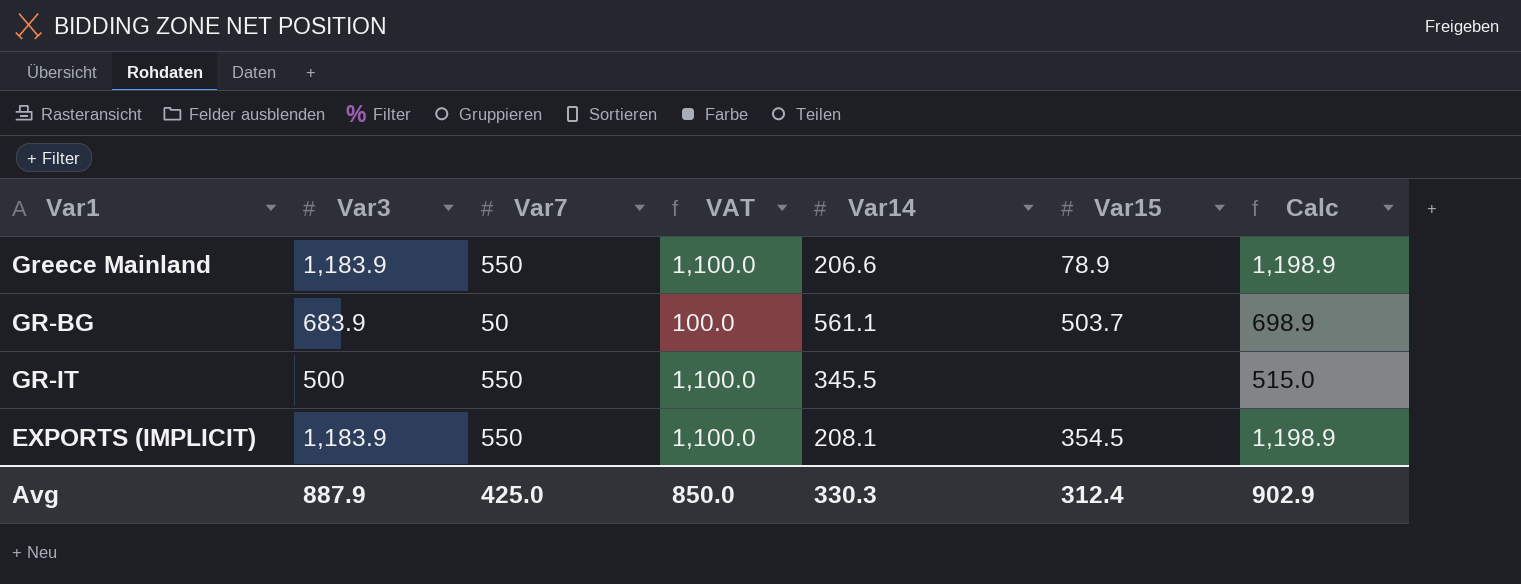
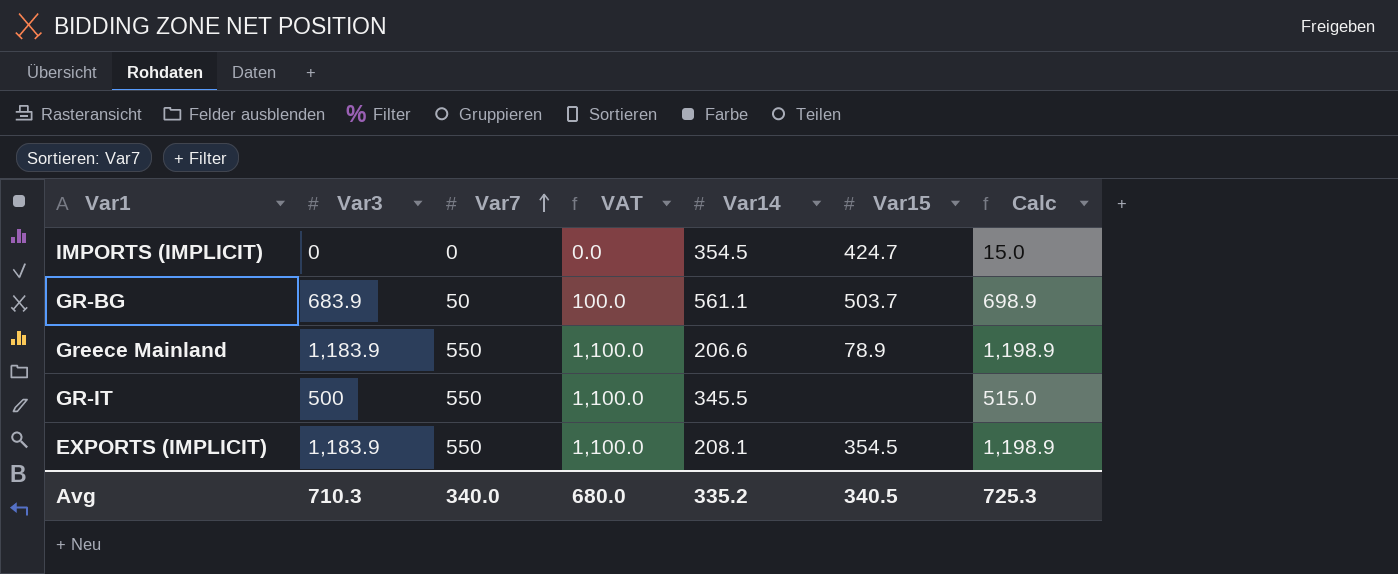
row order: none -> Var7 ascending
row IMPORTS (IMPLICIT): none -> 0 | 0 | 0.0 | 354.5 | 424.7 | 15.0
Avg | Var3: 887.9 -> 710.3
Avg | Var7: 425.0 -> 340.0
Avg | VAT: 850.0 -> 680.0
Avg | Var14: 330.3 -> 335.2
Avg | Var15: 312.4 -> 340.5
Avg | Calc: 902.9 -> 725.3

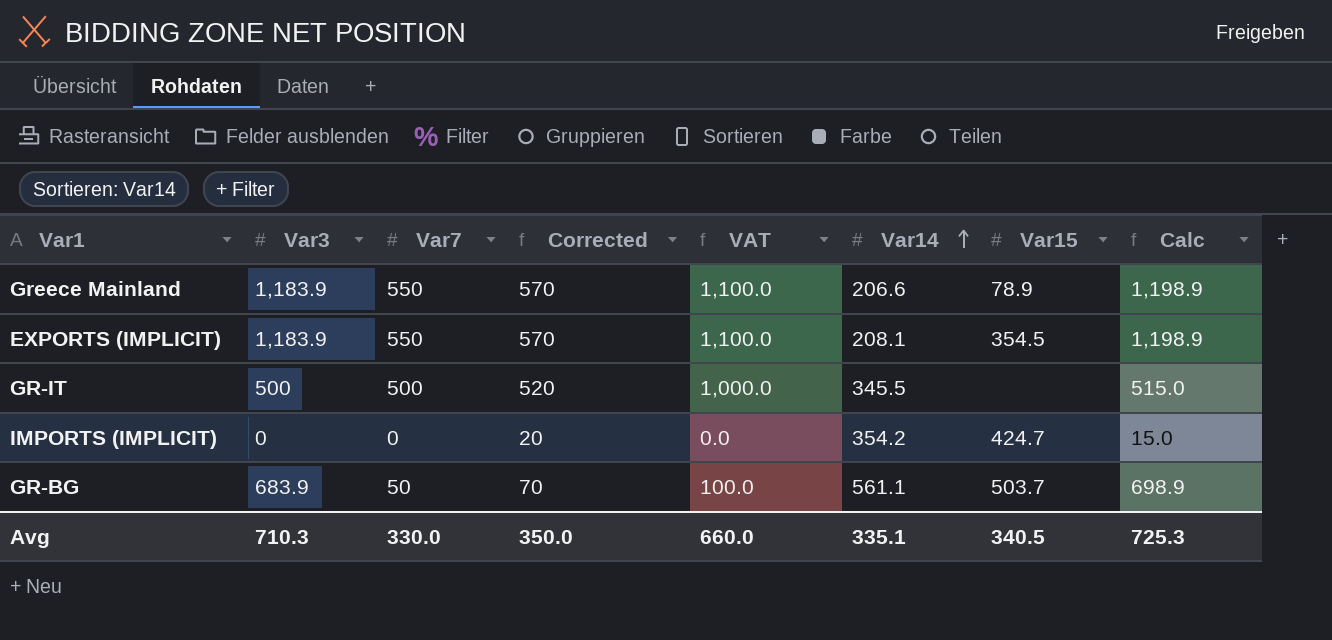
row order: Var7 ascending -> Var14 ascending
column Corrected | formula: none -> [Var7] + 20
GR-IT | Var7: 550 -> 500
GR-IT | VAT: 1,100.0 -> 1,000.0
IMPORTS (IMPLICIT) | Var14: 354.5 -> 354.2
Avg | Var7: 340.0 -> 330.0
Avg | VAT: 680.0 -> 660.0
Avg | Var14: 335.2 -> 335.1

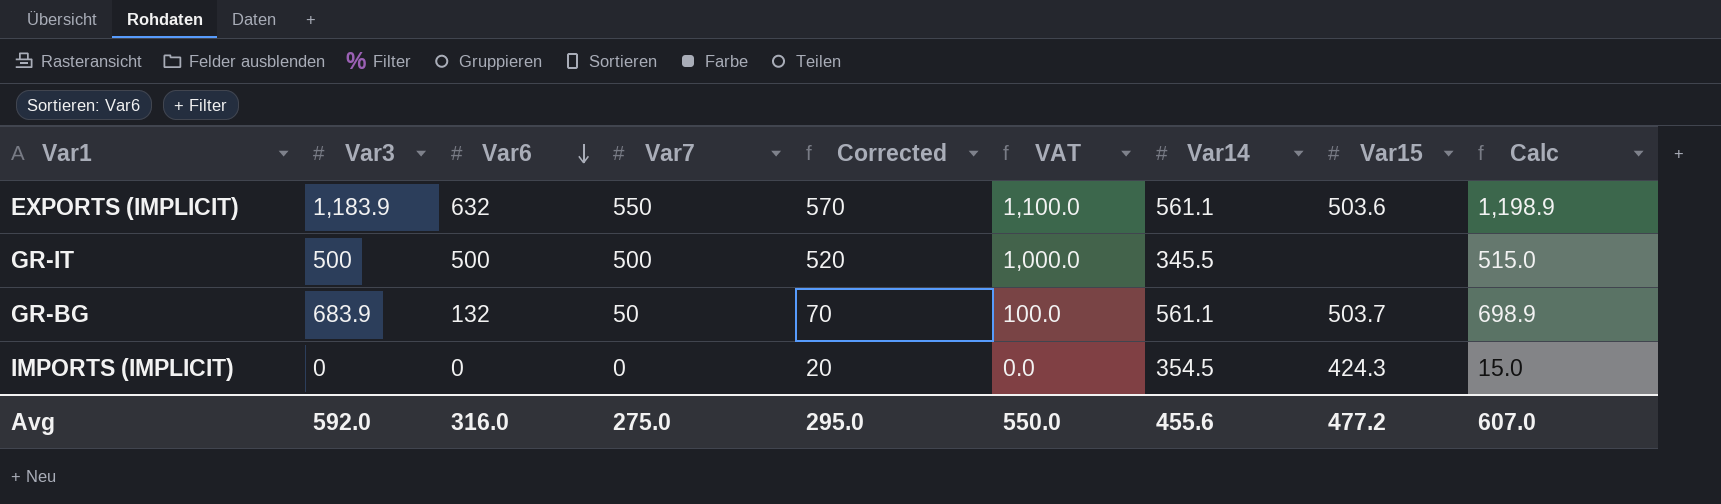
row order: Var14 ascending -> Var6 descending
column Var6 | position: none -> 3
row Greece Mainland: 1,183.9 | 550 | 570 | 1,100.0 | 206.6 | 78.9 | 1,198.9 -> none
EXPORTS (IMPLICIT) | Var14: 208.1 -> 561.1
EXPORTS (IMPLICIT) | Var15: 354.5 -> 503.6
IMPORTS (IMPLICIT) | Var14: 354.2 -> 354.5
IMPORTS (IMPLICIT) | Var15: 424.7 -> 424.3
Avg | Var3: 710.3 -> 592.0
Avg | Var7: 330.0 -> 275.0
Avg | Corrected: 350.0 -> 295.0
Avg | VAT: 660.0 -> 550.0
Avg | Var14: 335.1 -> 455.6
Avg | Var15: 340.5 -> 477.2
Avg | Calc: 725.3 -> 607.0

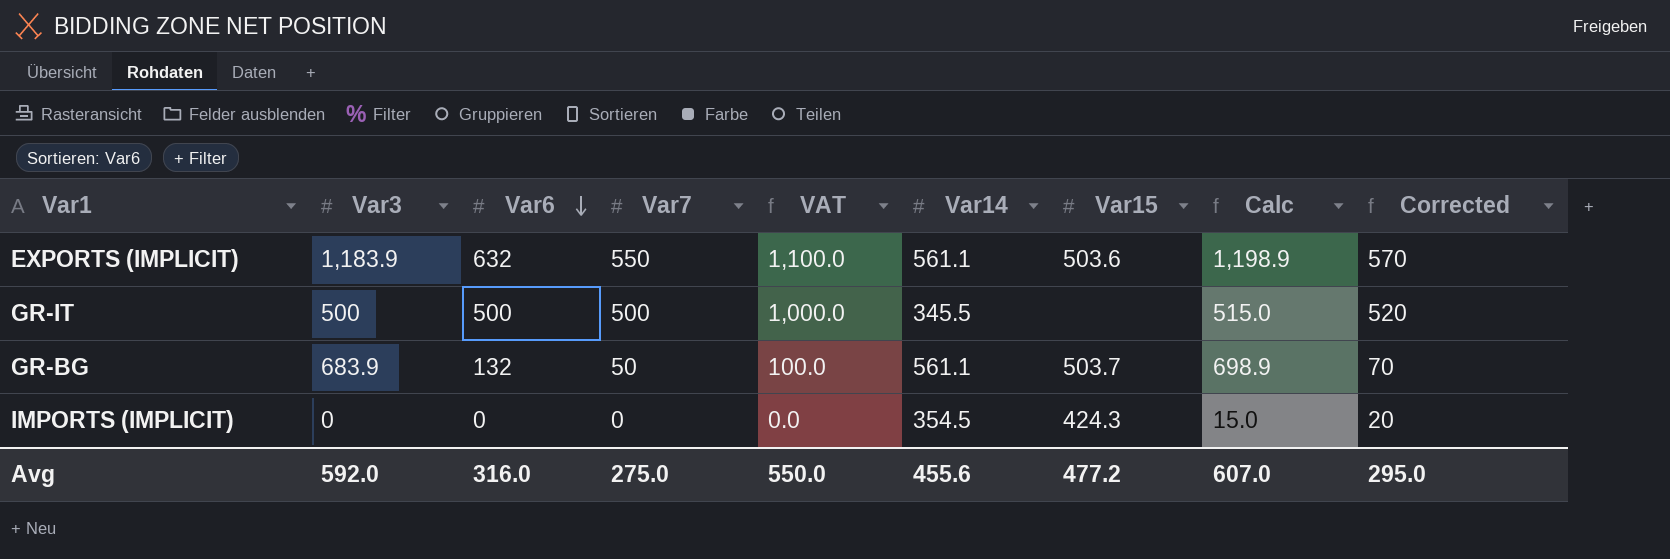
column Corrected | position: 5 -> 9

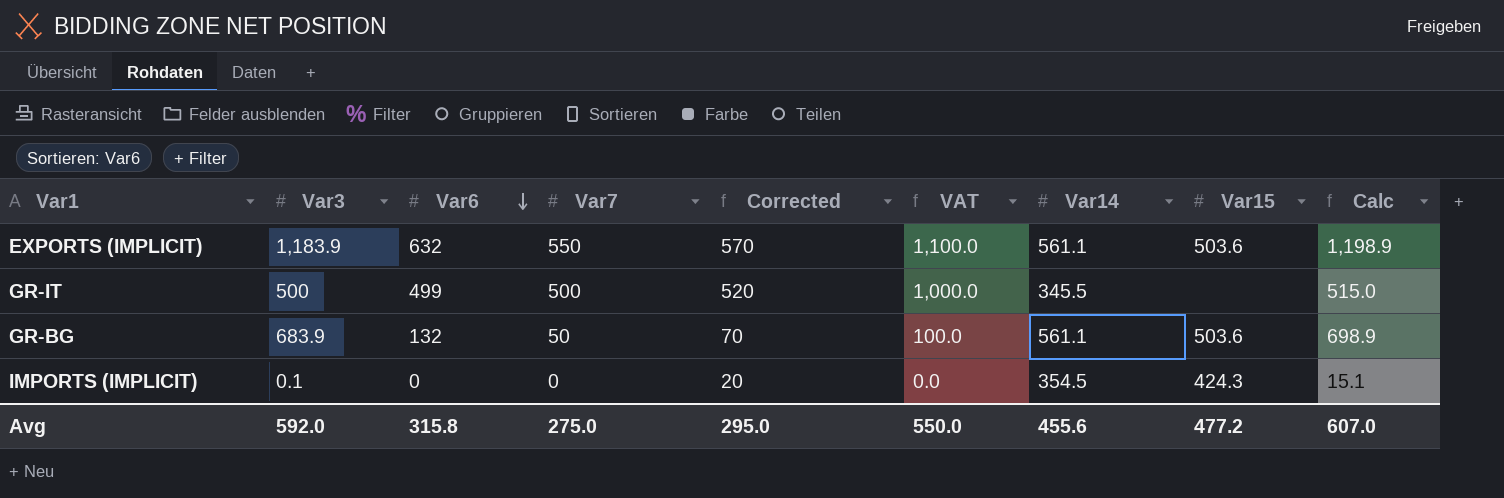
column Corrected | position: 9 -> 5
GR-IT | Var6: 500 -> 499
GR-BG | Var15: 503.7 -> 503.6
IMPORTS (IMPLICIT) | Var3: 0 -> 0.1
IMPORTS (IMPLICIT) | Calc: 15.0 -> 15.1
Avg | Var6: 316.0 -> 315.8

